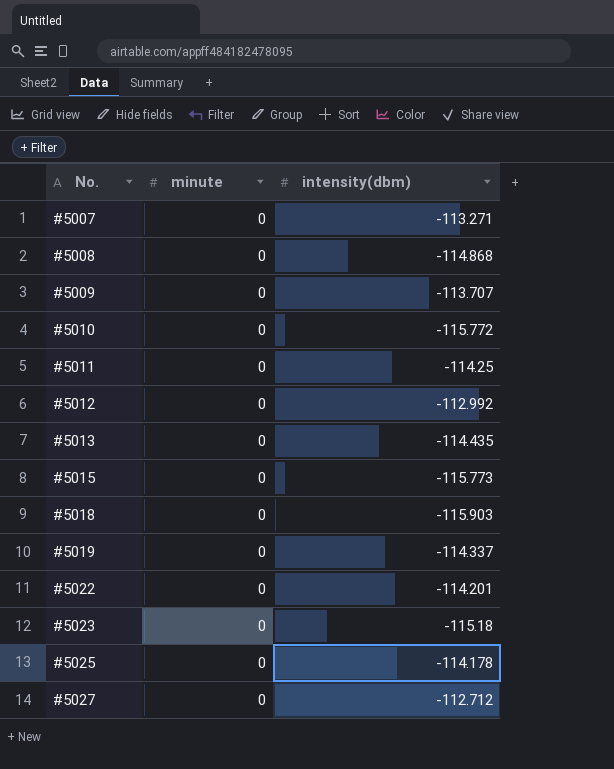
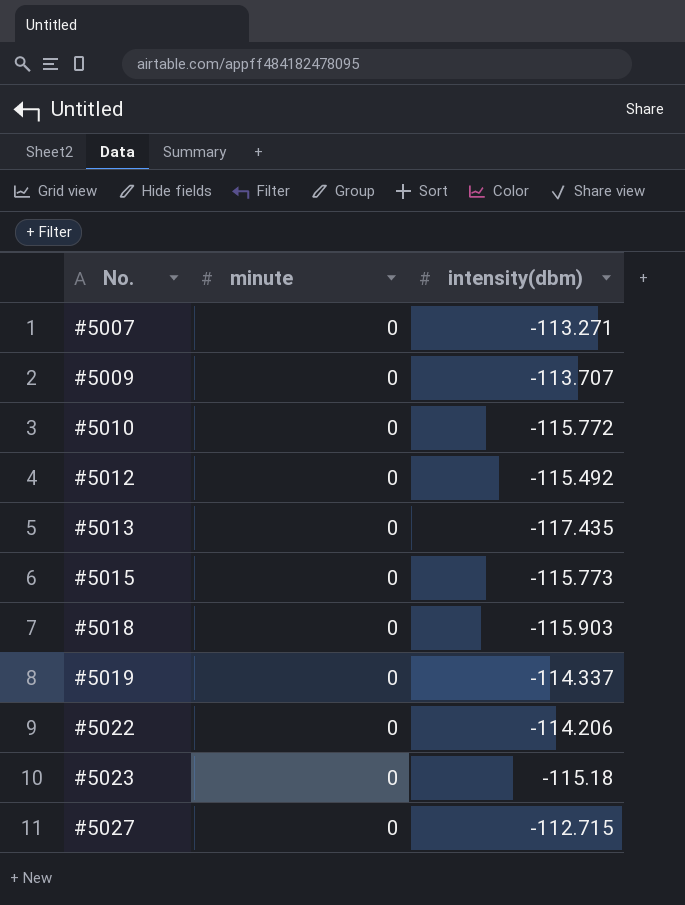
row #5008: 0 | -114.868 -> none
row #5011: 0 | -114.25 -> none
row #5025: 0 | -114.178 -> none
#5012 | intensity(dbm): -112.992 -> -115.492
#5013 | intensity(dbm): -114.435 -> -117.435
#5022 | intensity(dbm): -114.201 -> -114.206
#5027 | intensity(dbm): -112.712 -> -112.715

